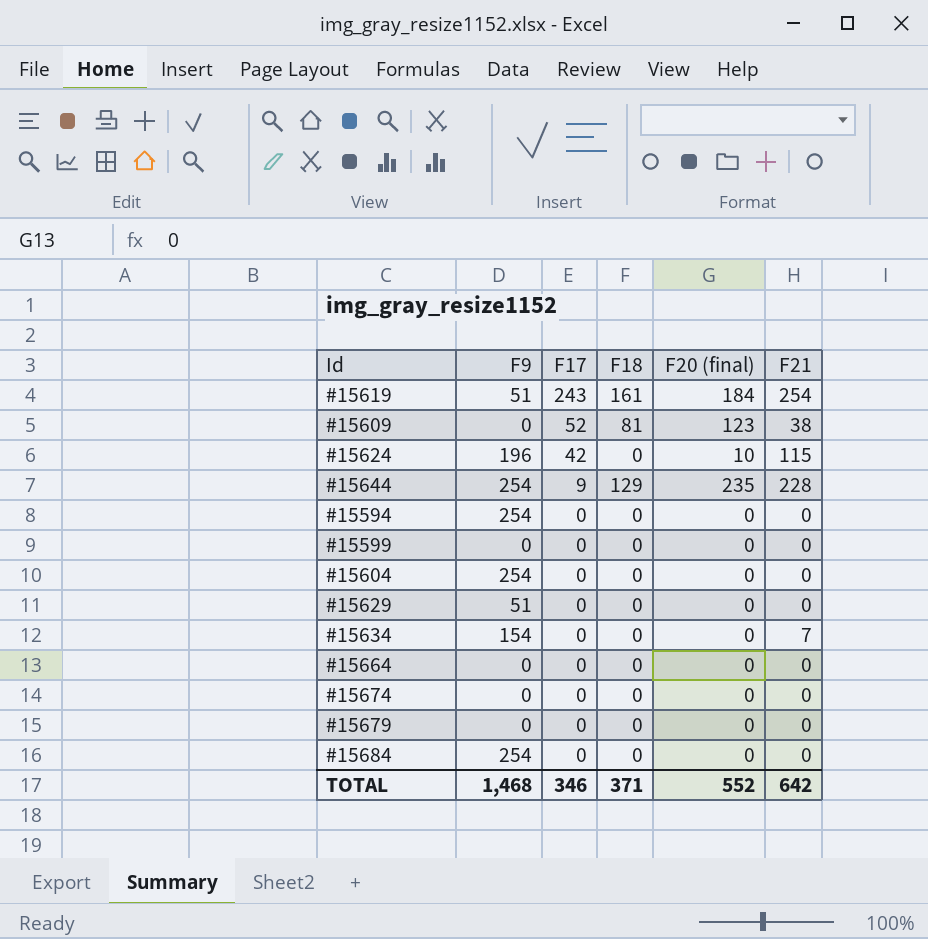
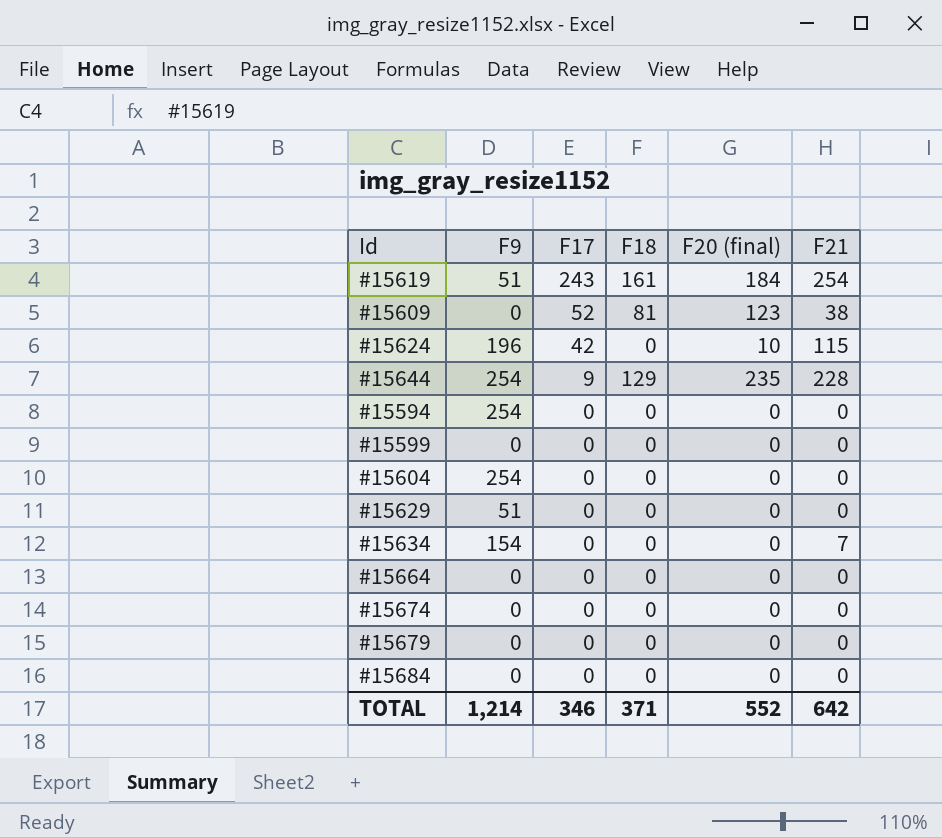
#15684 | F9: 254 -> 0
TOTAL | F9: 1,468 -> 1,214

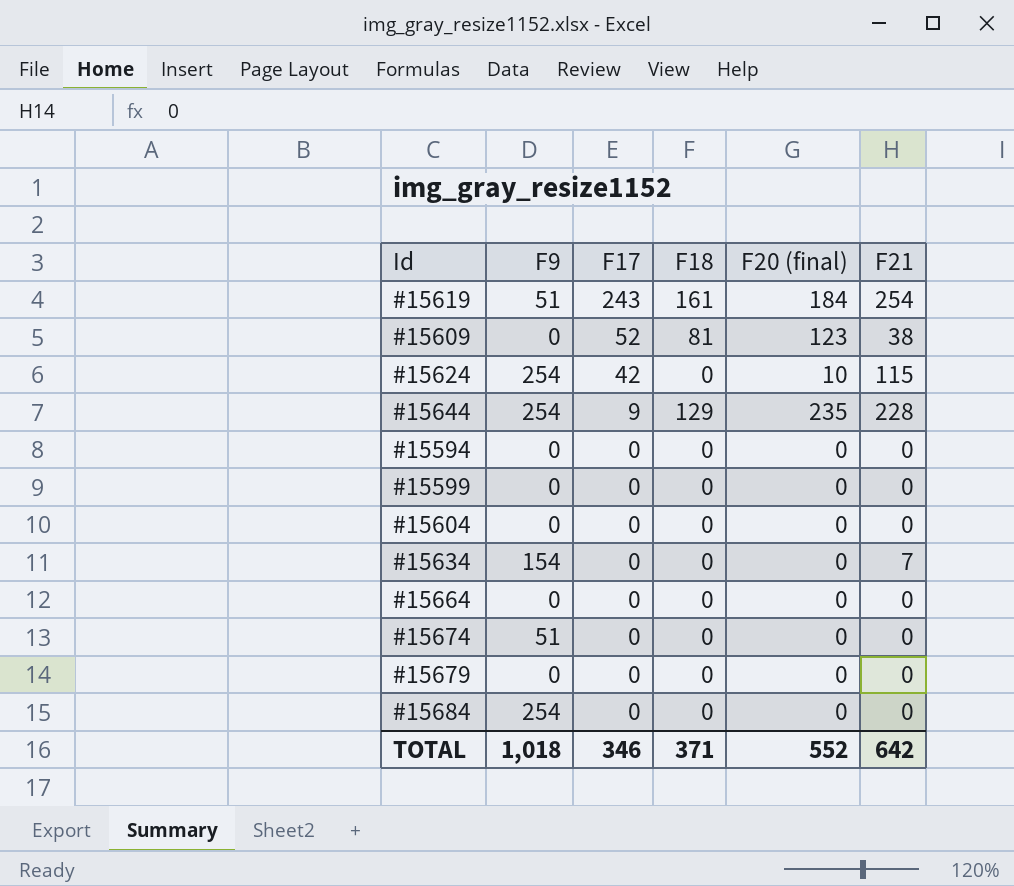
row #15629: 51 | 0 | 0 | 0 | 0 -> none
#15624 | F9: 196 -> 254
#15594 | F9: 254 -> 0
#15604 | F9: 254 -> 0
#15674 | F9: 0 -> 51
#15684 | F9: 0 -> 254
TOTAL | F9: 1,214 -> 1,018

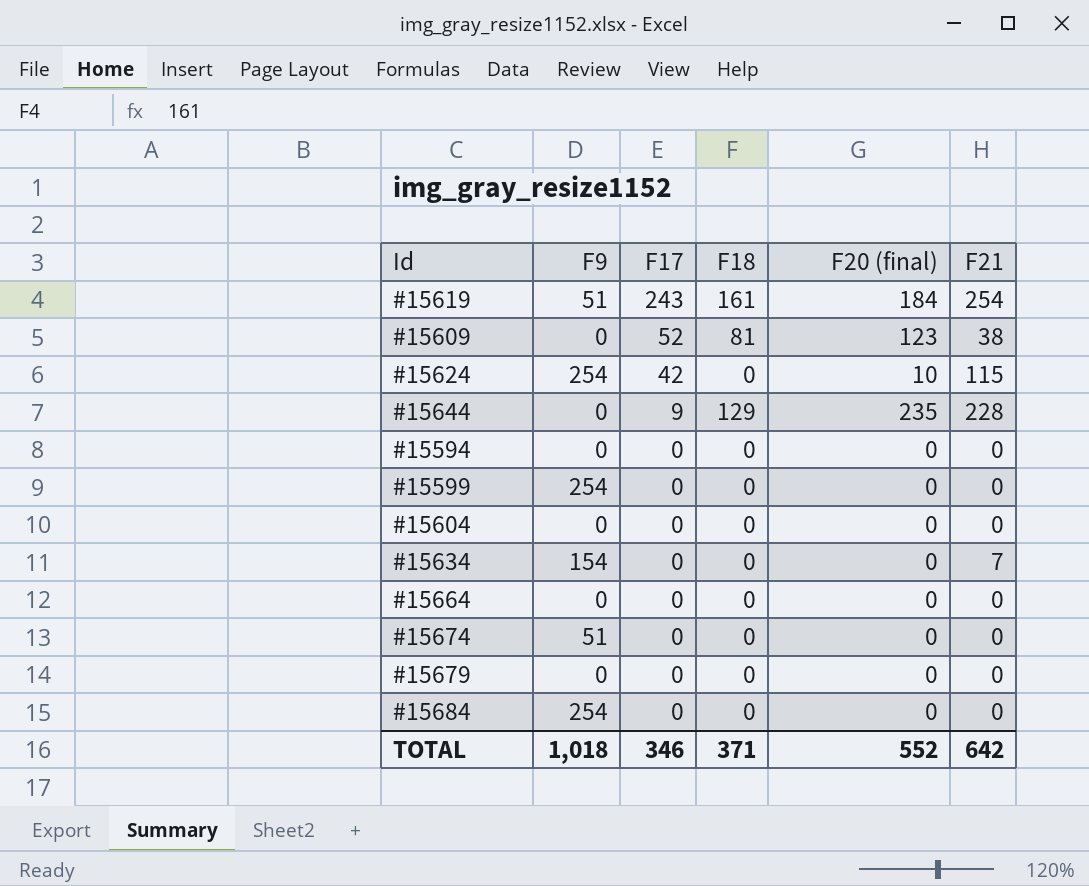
#15644 | F9: 254 -> 0
#15599 | F9: 0 -> 254

